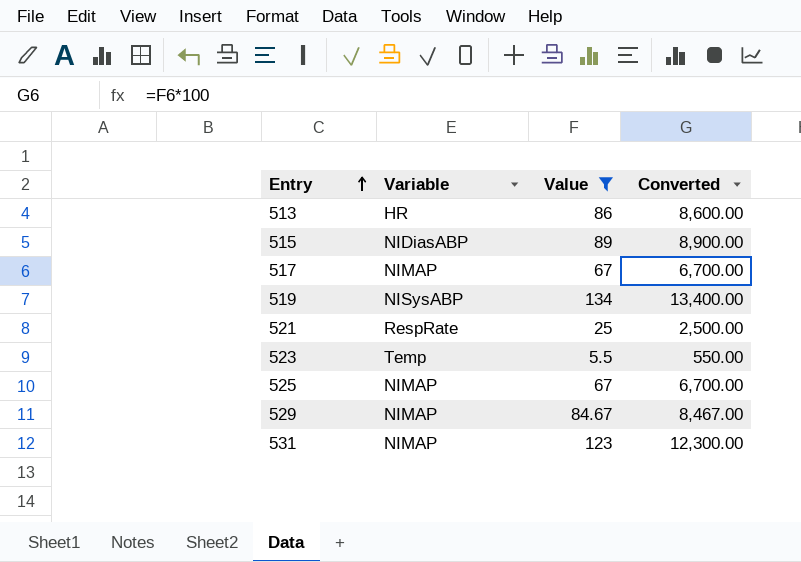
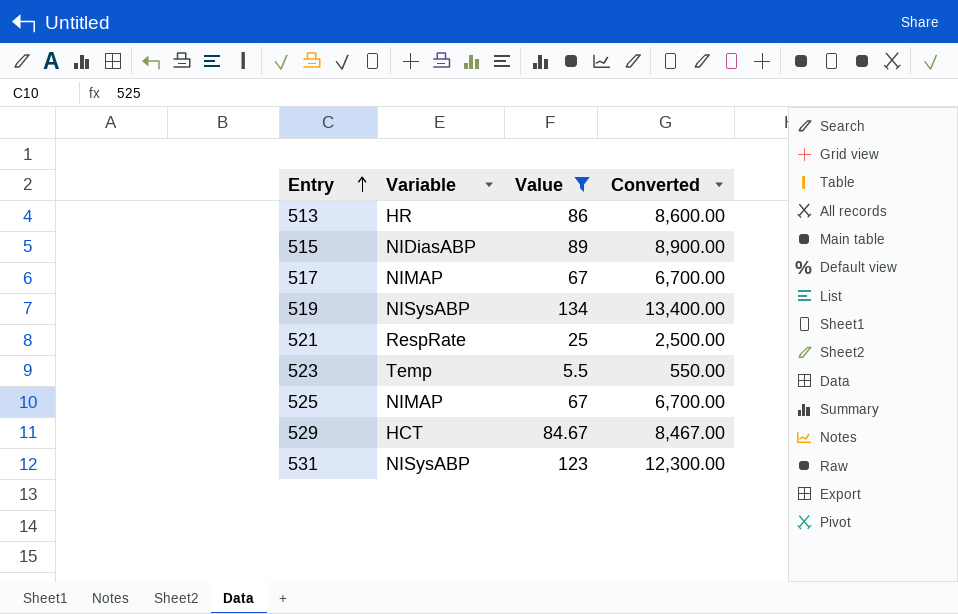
529 | Variable: NIMAP -> HCT
531 | Variable: NIMAP -> NISysABP

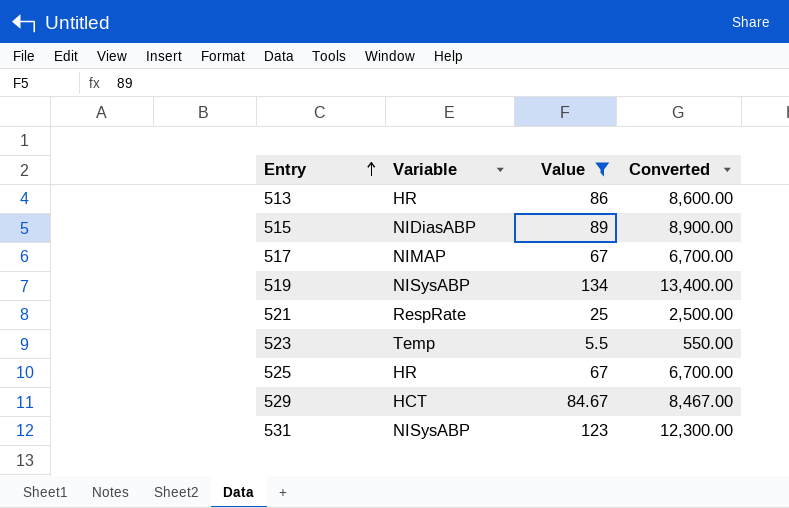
525 | Variable: NIMAP -> HR

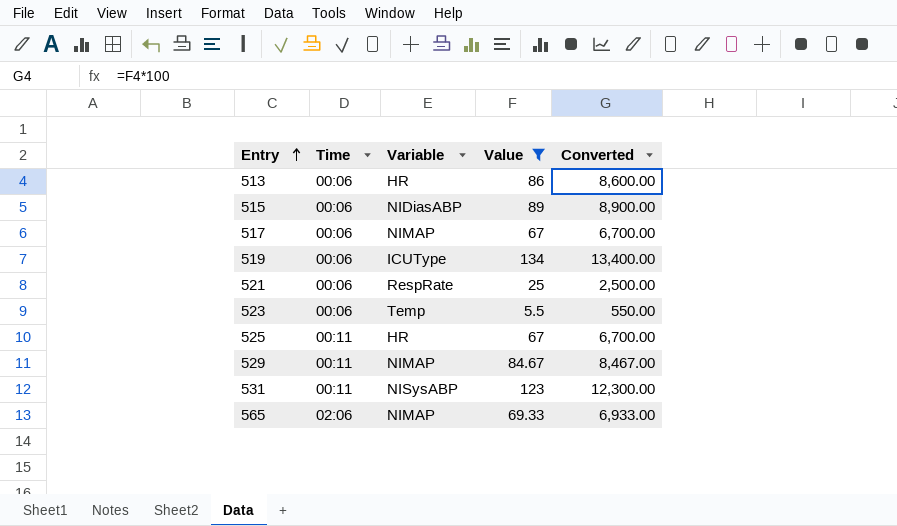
column Time | position: none -> 2
519 | Variable: NISysABP -> ICUType
529 | Variable: HCT -> NIMAP
row 565: none -> 02:06 | NIMAP | 69.33 | 6,933.00

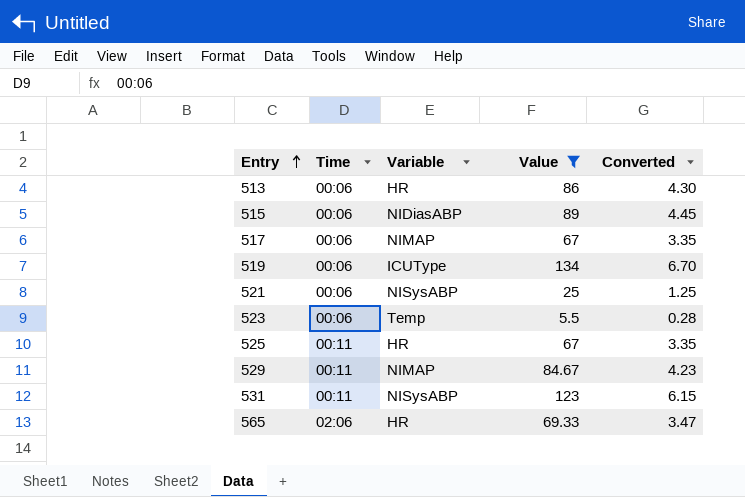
column Converted | formula: [Value] * 100 -> [Value] * 0.05
521 | Variable: RespRate -> NISysABP
565 | Variable: NIMAP -> HR

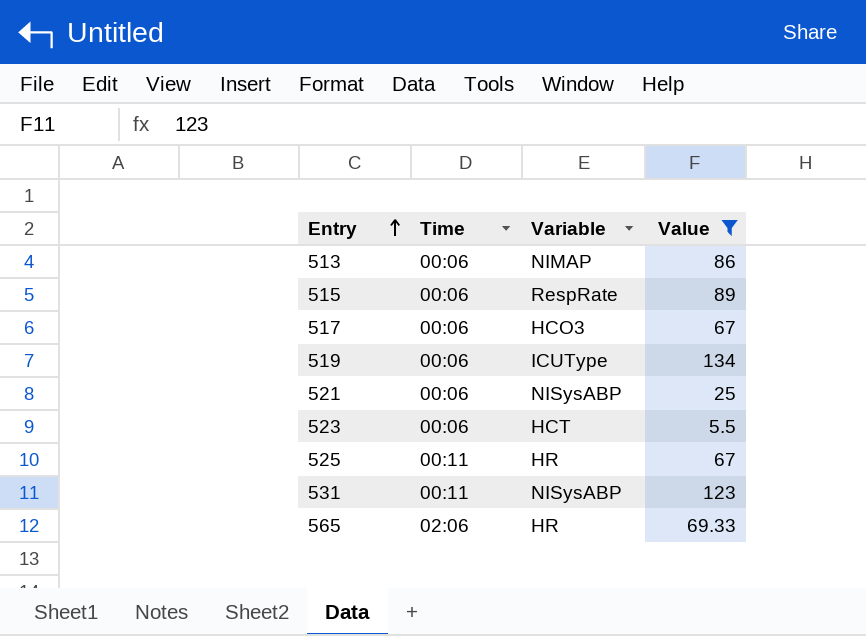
column Converted | formula: [Value] * 0.05 -> none
row 529: 00:11 | NIMAP | 84.67 | 4.23 -> none
513 | Variable: HR -> NIMAP
515 | Variable: NIDiasABP -> RespRate
517 | Variable: NIMAP -> HCO3
523 | Variable: Temp -> HCT

